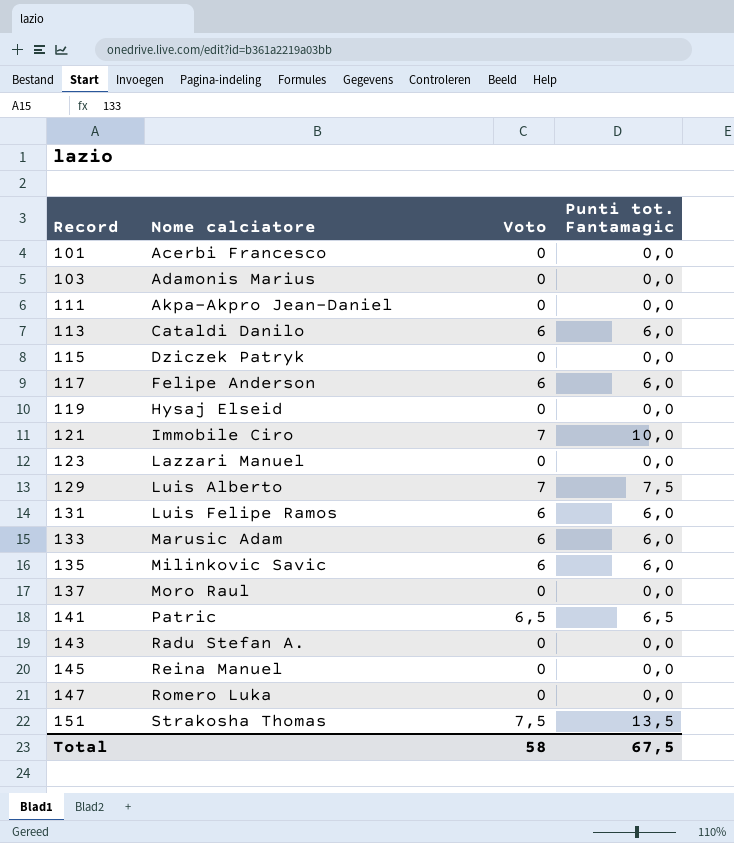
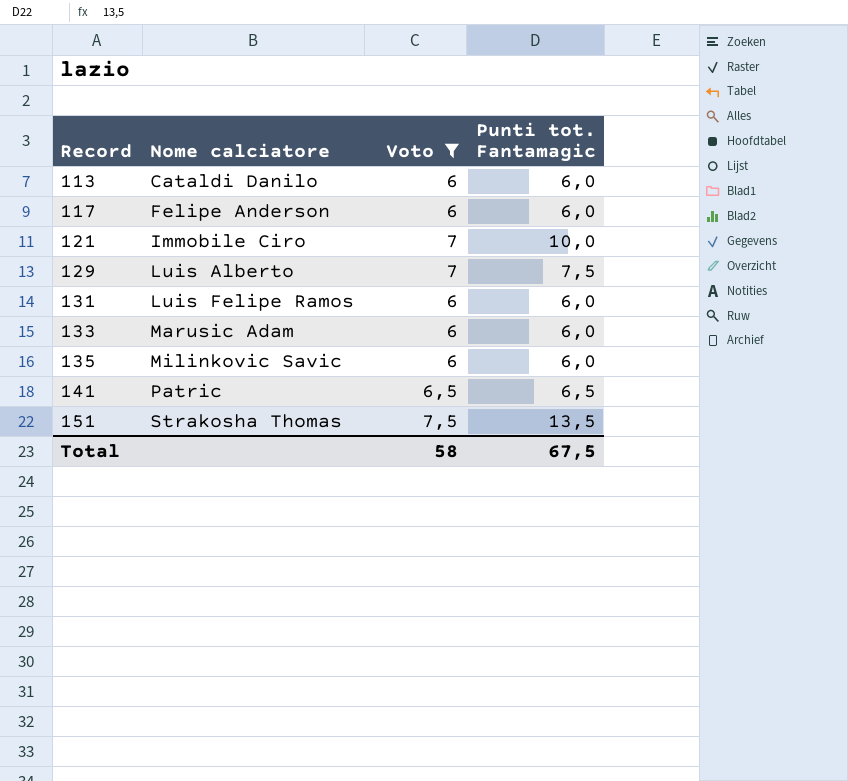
filter: none -> Voto != 0

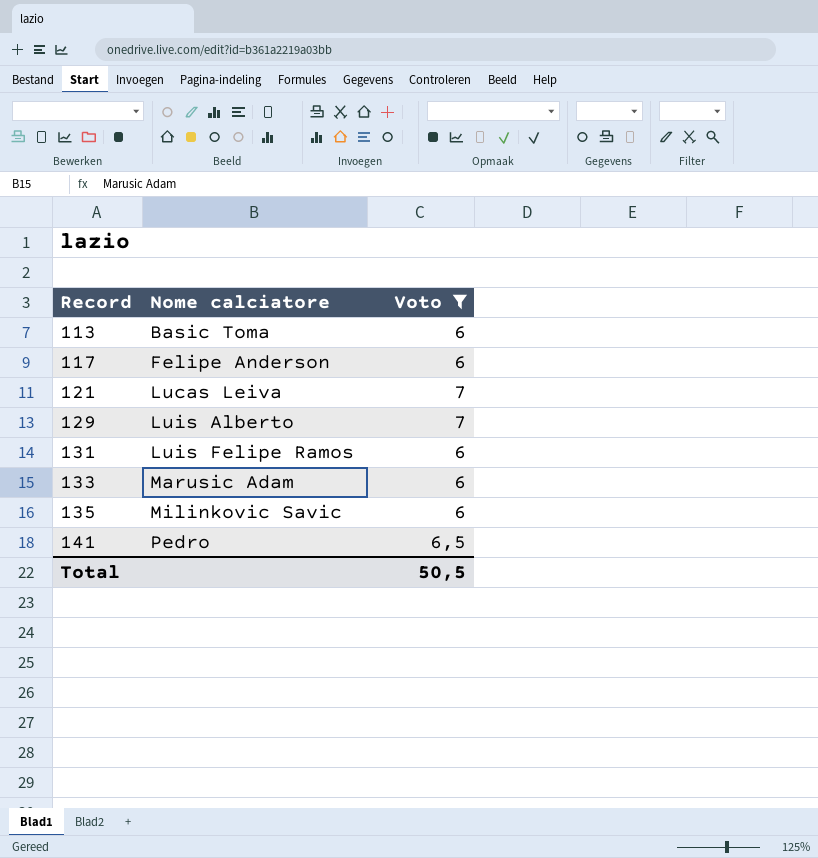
column Punti tot. Fantamagic | position: 4 -> none
row 151: Strakosha Thomas | 7,5 | 13,5 -> none
113 | Nome calciatore: Cataldi Danilo -> Basic Toma
121 | Nome calciatore: Immobile Ciro -> Lucas Leiva
141 | Nome calciatore: Patric -> Pedro
Total | Voto: 58 -> 50,5

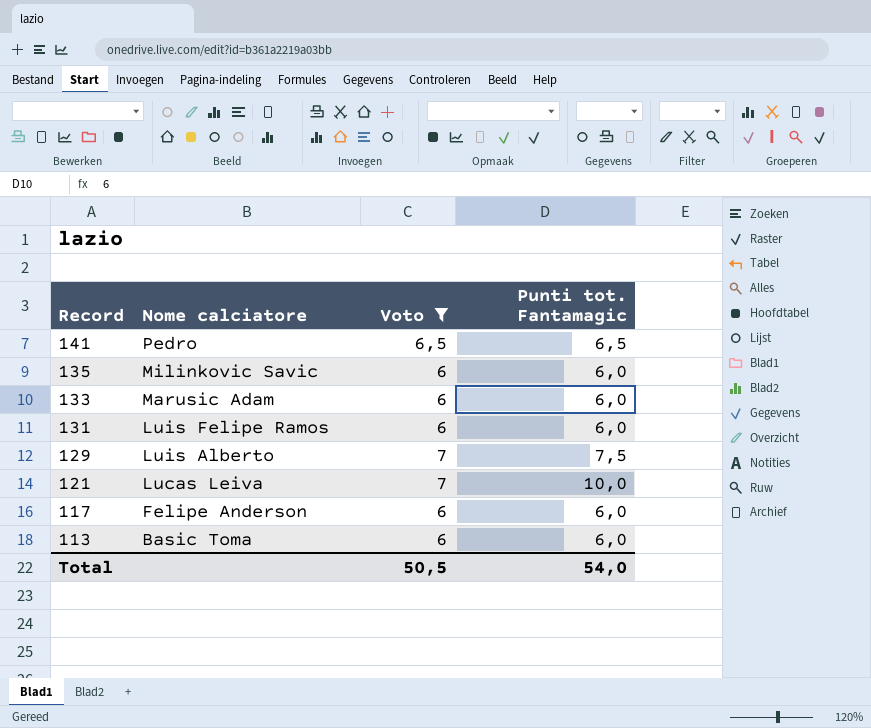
row order: Record ascending -> Record descending
column Punti tot. Fantamagic | position: none -> 4

